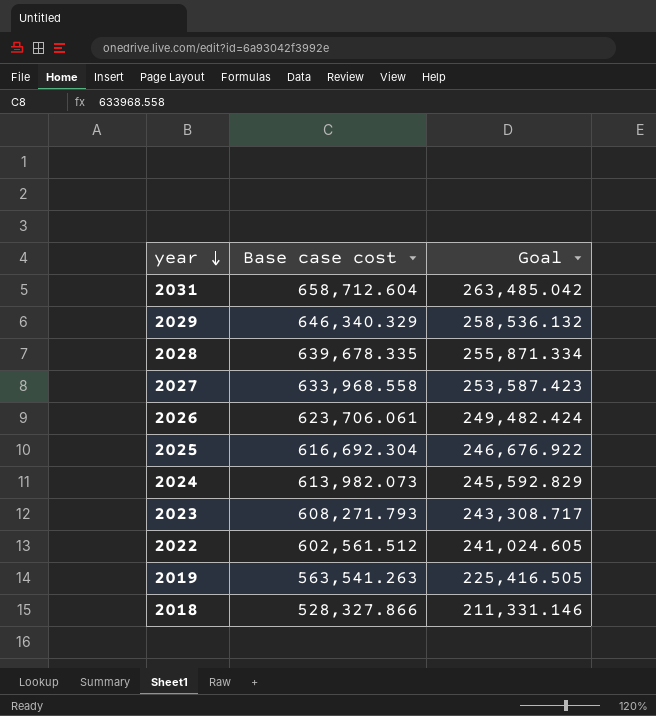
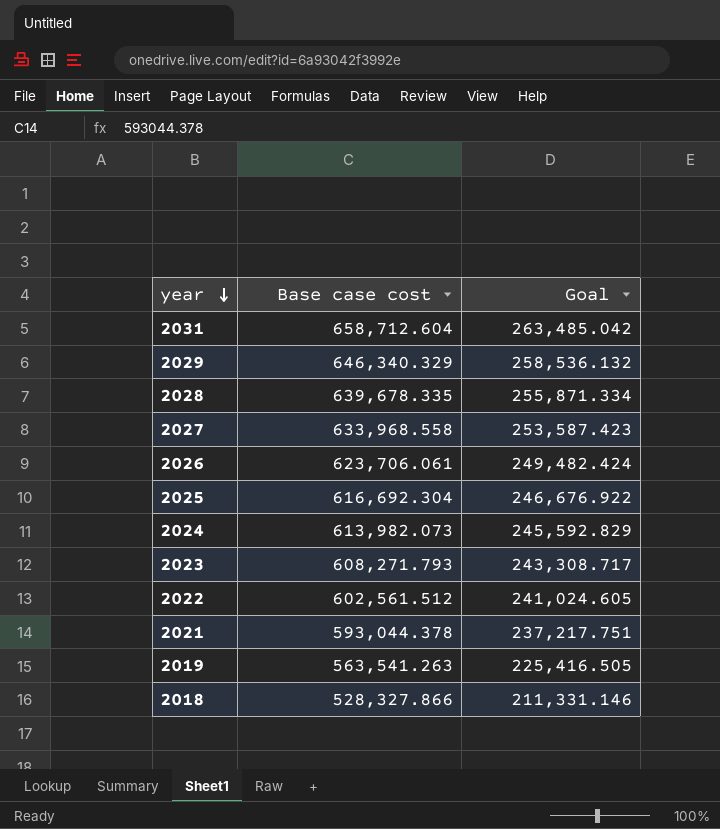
row 2021: none -> 593,044.378 | 237,217.751

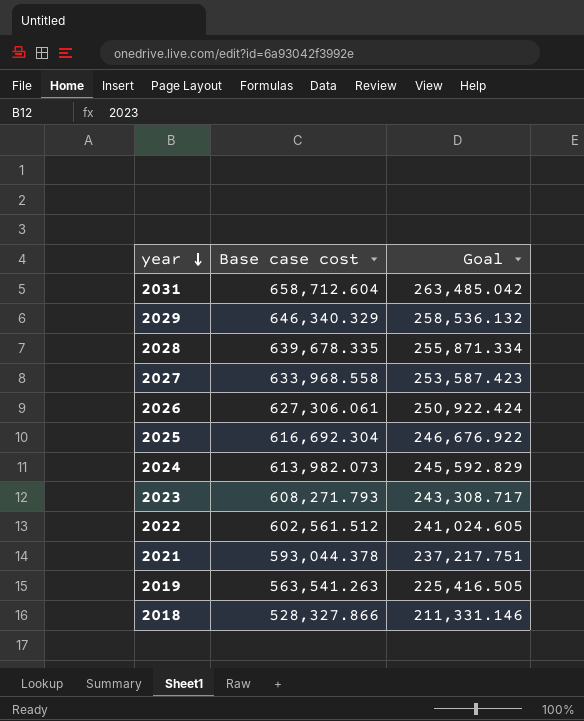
2026 | Base case cost: 623,706.061 -> 627,306.061
2026 | Goal: 249,482.424 -> 250,922.424

